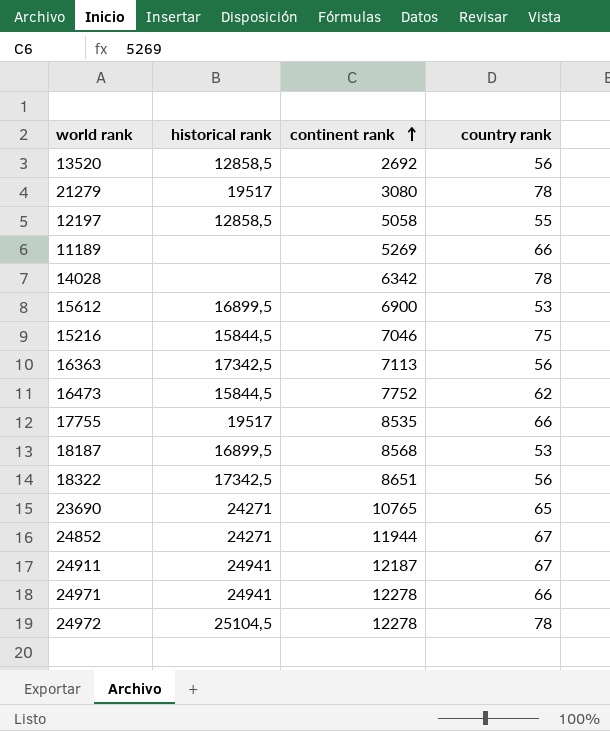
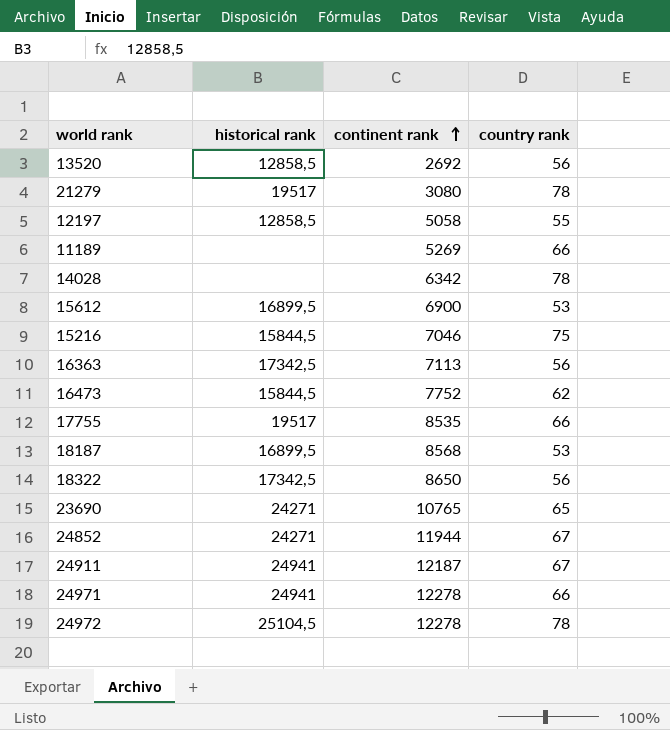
18322 | continent rank: 8651 -> 8650

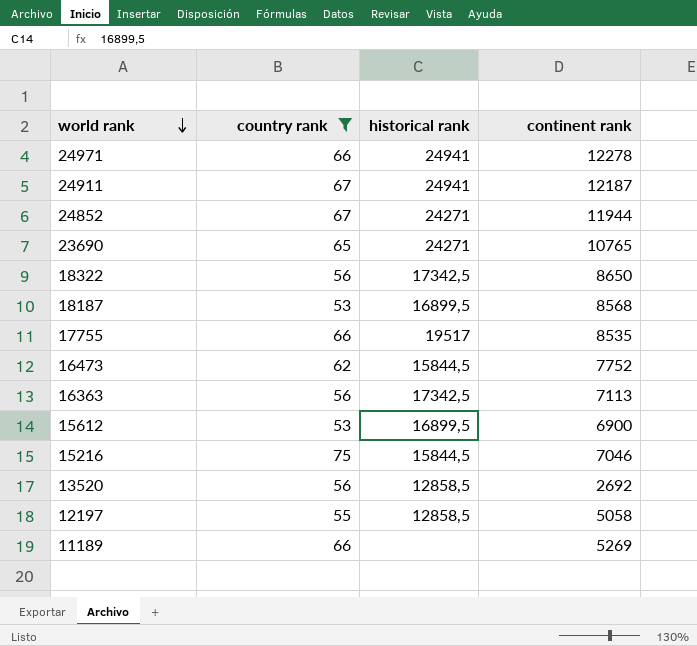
filter: none -> country rank != 78
row order: continent rank ascending -> world rank descending
column country rank | position: 4 -> 2

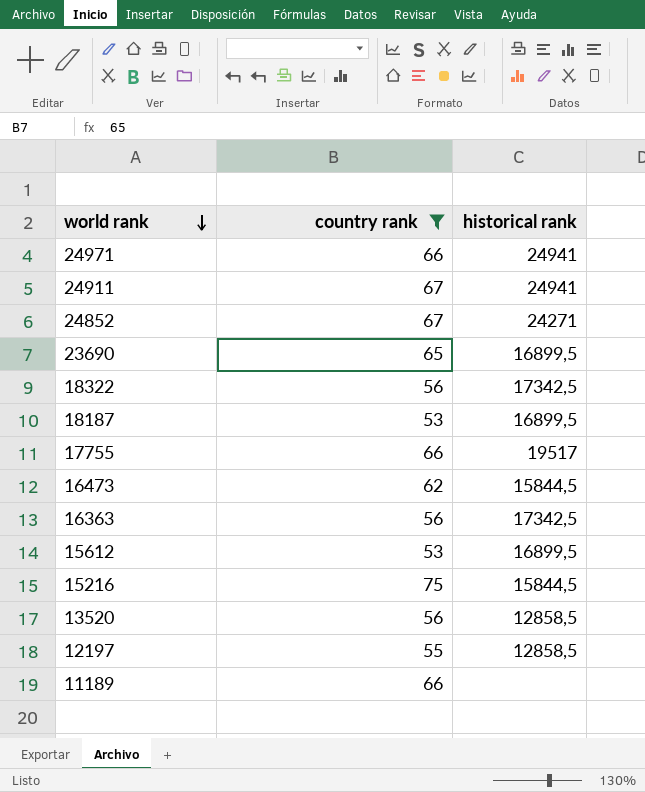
column continent rank | position: 4 -> none
23690 | historical rank: 24271 -> 16899,5

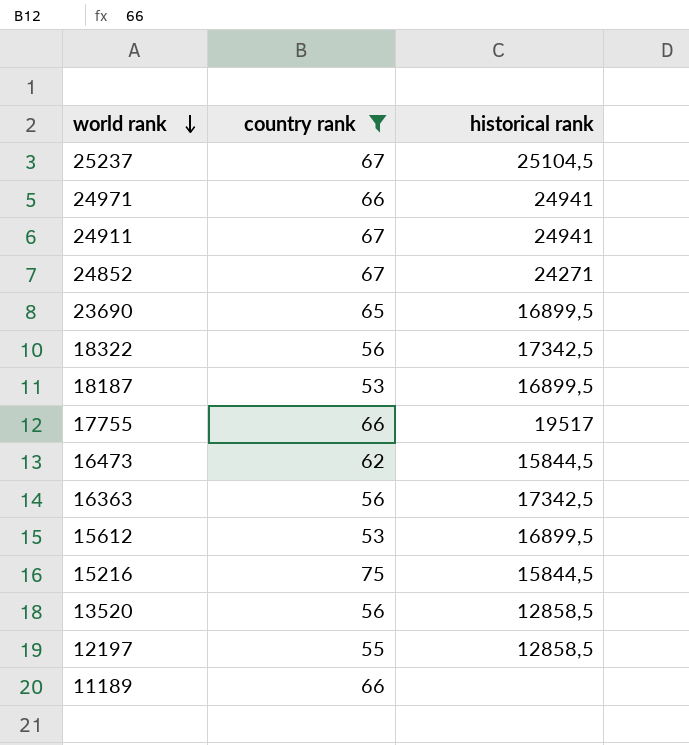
row 25237: none -> 67 | 25104,5

